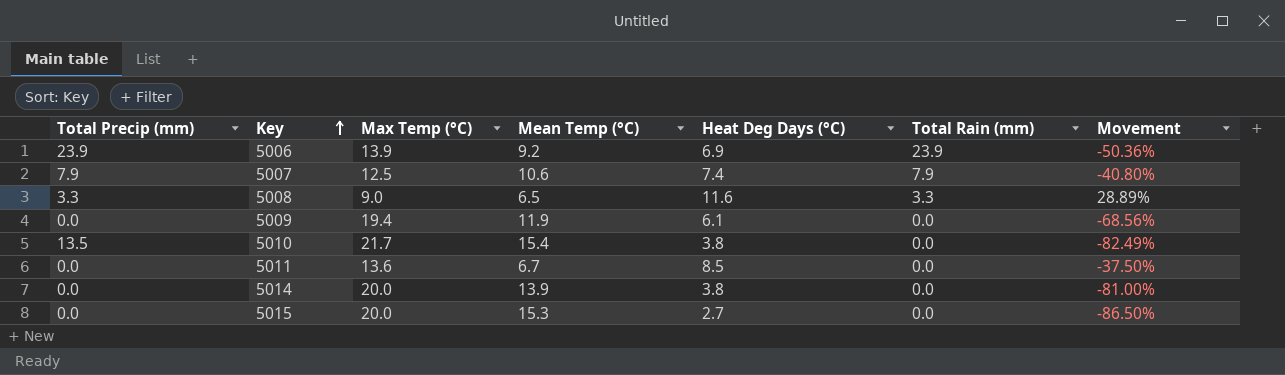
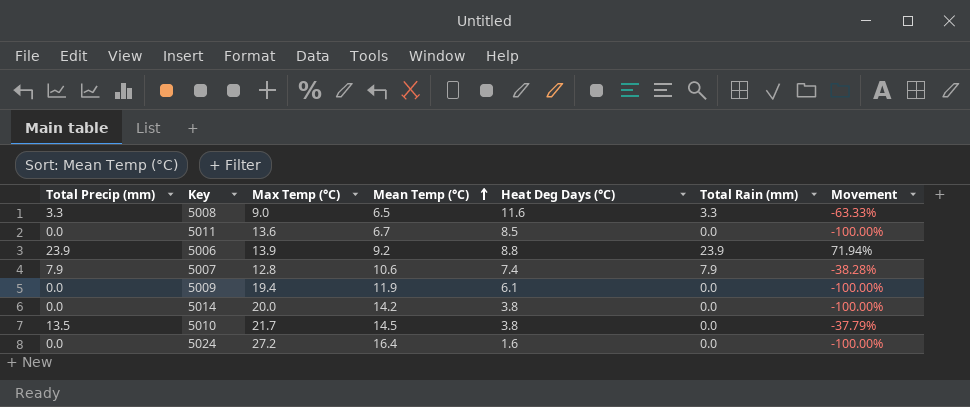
row order: Key ascending -> Mean Temp (°C) ascending
column Movement | formula: ([Heat Deg Days (°C)] - [Max Temp (°C)]) / [Max Temp (°C)] -> ([Total Precip (mm)] - [Max Temp (°C)]) / [Max Temp (°C)]
row 5015: 0.0 | 20.0 | 15.3 | 2.7 | 0.0 | -86.50% -> none
5006 | Heat Deg Days (°C): 6.9 -> 8.8
5007 | Max Temp (°C): 12.5 -> 12.8
5014 | Mean Temp (°C): 13.9 -> 14.2
5010 | Mean Temp (°C): 15.4 -> 14.5
row 5024: none -> 0.0 | 27.2 | 16.4 | 1.6 | 0.0 | -100.00%

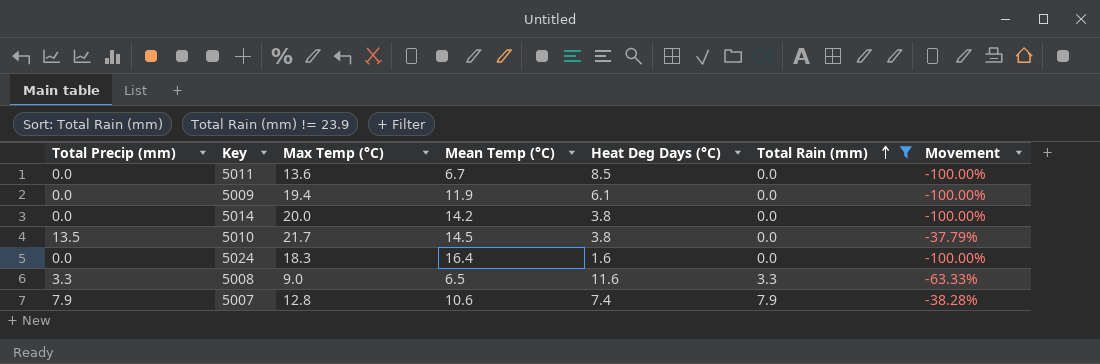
filter: none -> Total Rain (mm) != 23.9
row order: Mean Temp (°C) ascending -> Total Rain (mm) ascending
5024 | Max Temp (°C): 27.2 -> 18.3

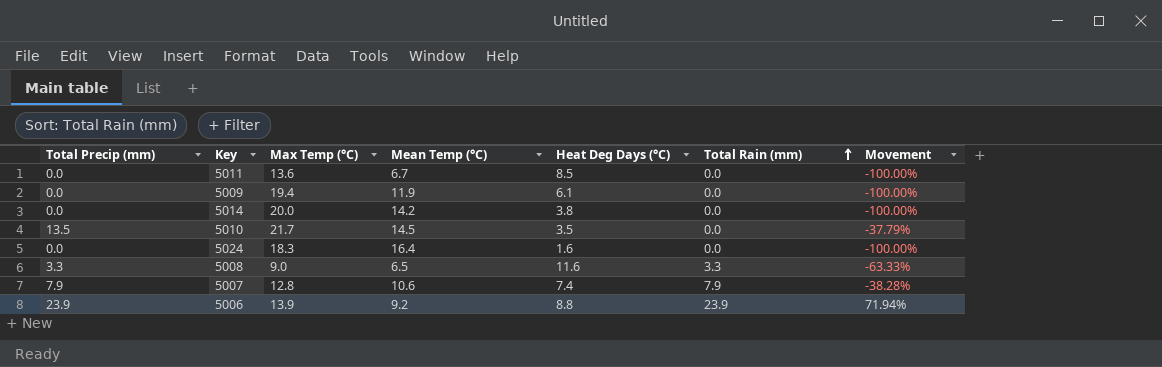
filter: Total Rain (mm) != 23.9 -> none
5010 | Heat Deg Days (°C): 3.8 -> 3.5

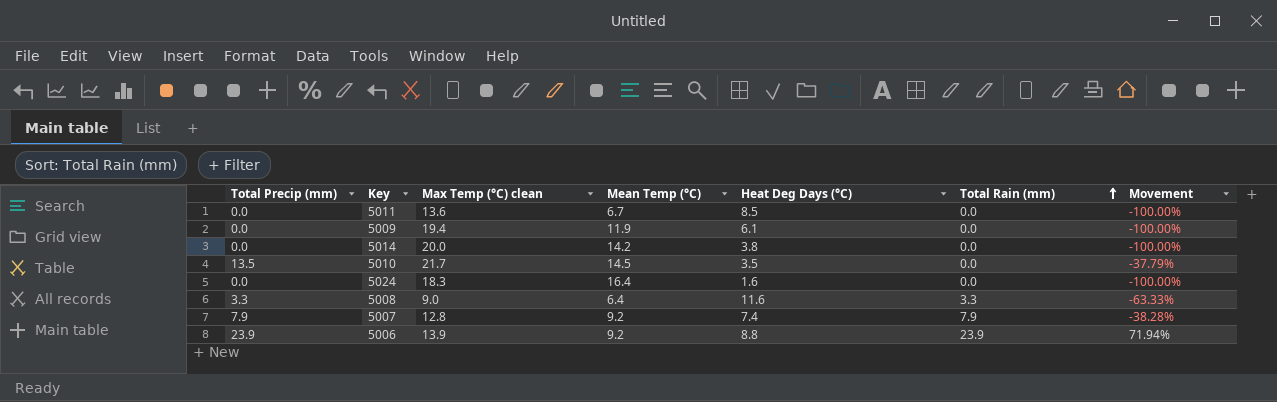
column name: Max Temp (°C) -> Max Temp (°C) clean
5008 | Mean Temp (°C): 6.5 -> 6.4
5007 | Mean Temp (°C): 10.6 -> 9.2

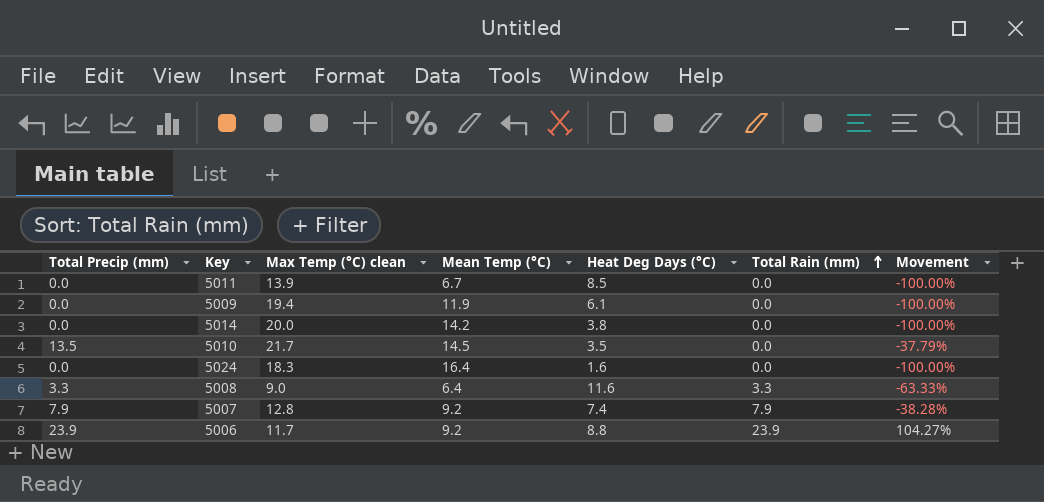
5011 | Max Temp (°C) clean: 13.6 -> 13.9
5006 | Max Temp (°C) clean: 13.9 -> 11.7
5006 | Movement: 71.94% -> 104.27%

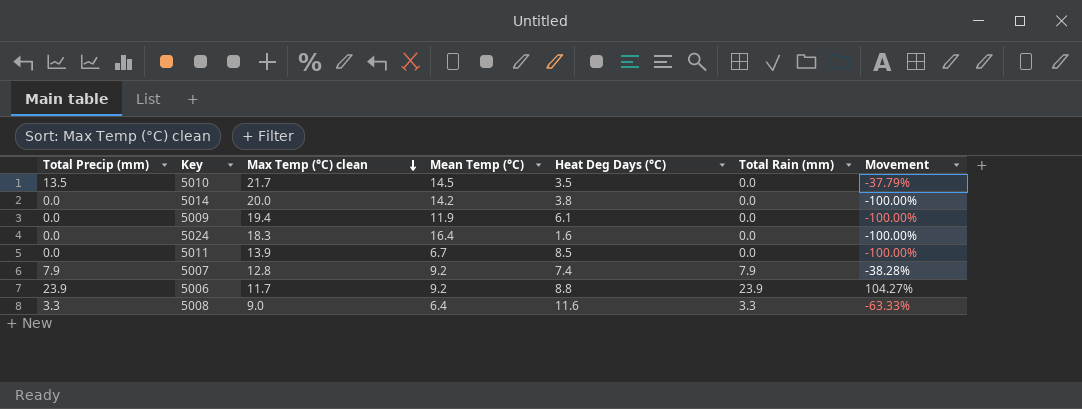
row order: Total Rain (mm) ascending -> Max Temp (°C) clean descending

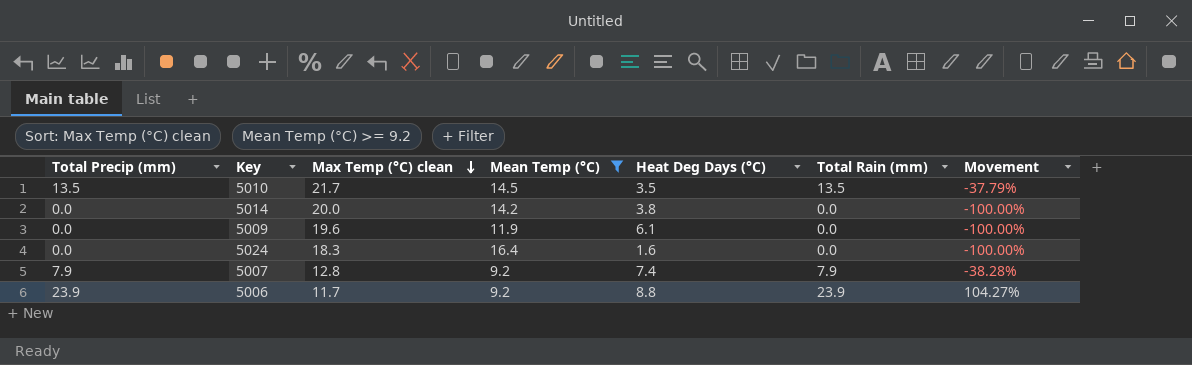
filter: none -> Mean Temp (°C) >= 9.2
5010 | Total Rain (mm): 0.0 -> 13.5
5009 | Max Temp (°C) clean: 19.4 -> 19.6

